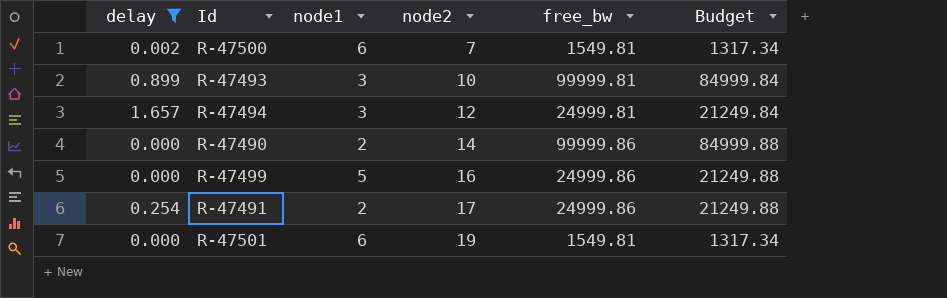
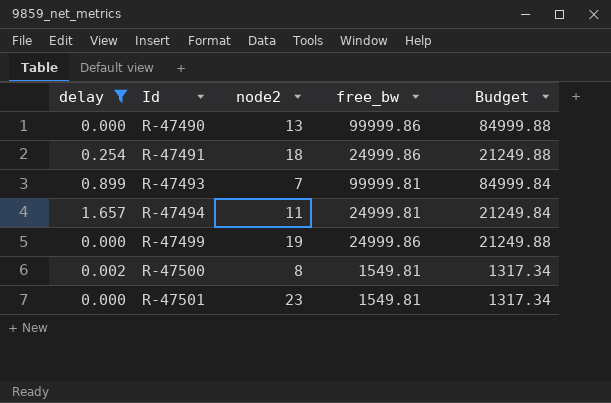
row order: node2 ascending -> Id ascending
column node1 | position: 3 -> none
R-47490 | node2: 14 -> 13
R-47491 | node2: 17 -> 18
R-47493 | node2: 10 -> 7
R-47494 | node2: 12 -> 11
R-47499 | node2: 16 -> 19
R-47500 | node2: 7 -> 8
R-47501 | node2: 19 -> 23

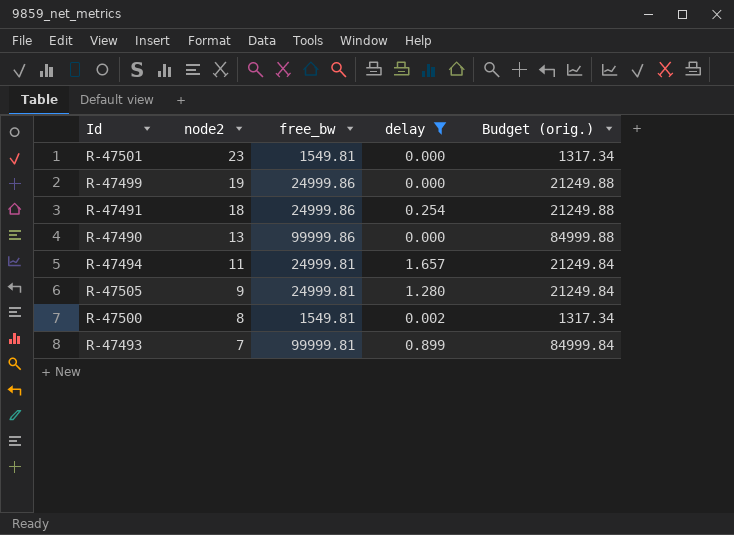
row order: Id ascending -> node2 descending
column delay | position: 1 -> 4
column name: Budget -> Budget (orig.)
row R-47505: none -> 9 | 24999.81 | 1.280 | 21249.84

